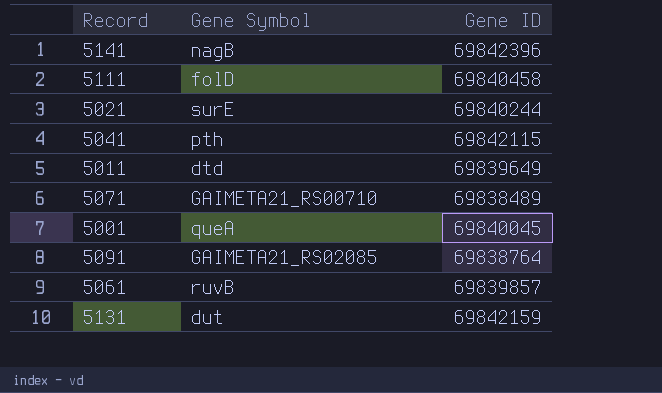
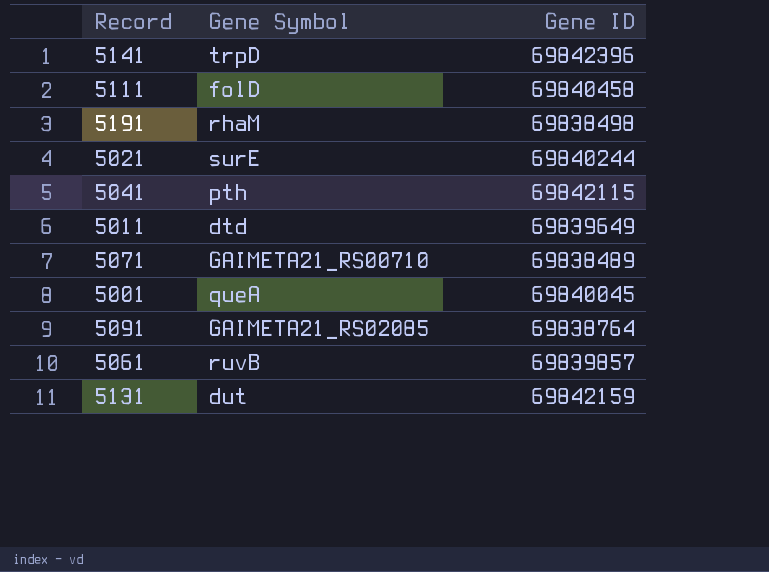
5141 | Gene Symbol: nagB -> trpD
row 5191: none -> rhaM | 69838498

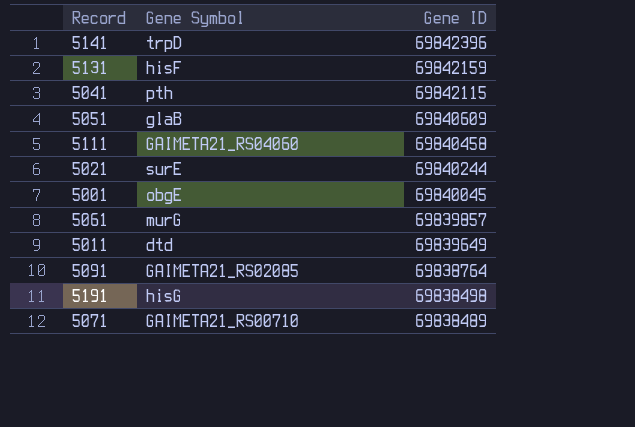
row order: none -> Gene ID descending
5131 | Gene Symbol: dut -> hisF
row 5051: none -> glaB | 69840609
5111 | Gene Symbol: folD -> GAIMETA21_RS04060
5001 | Gene Symbol: queA -> obgE
5061 | Gene Symbol: ruvB -> murG
5191 | Gene Symbol: rhaM -> hisG

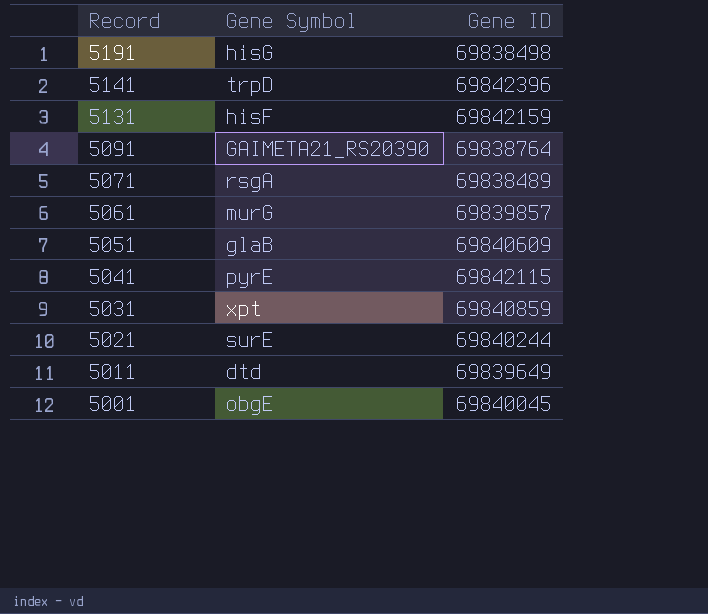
row order: Gene ID descending -> Record descending
row 5111: GAIMETA21_RS04060 | 69840458 -> none
5091 | Gene Symbol: GAIMETA21_RS02085 -> GAIMETA21_RS20390
5071 | Gene Symbol: GAIMETA21_RS00710 -> rsgA
5041 | Gene Symbol: pth -> pyrE
row 5031: none -> xpt | 69840859

